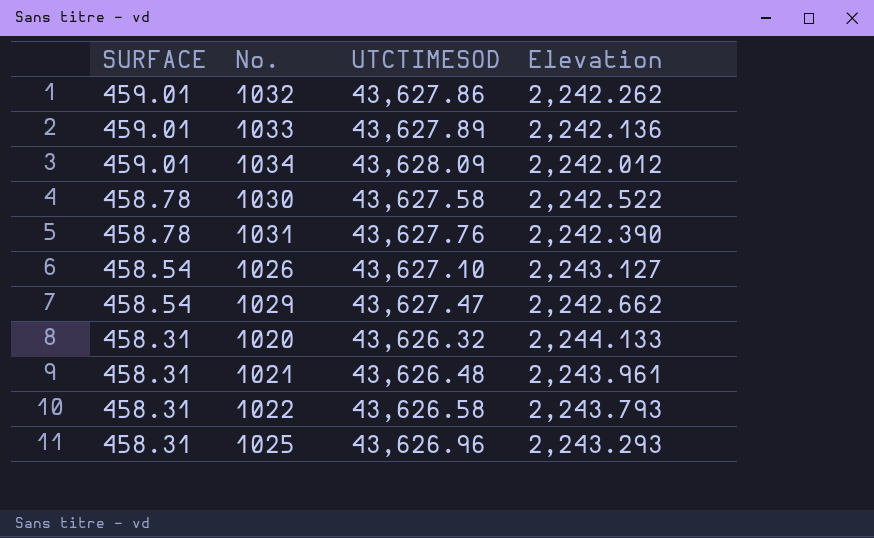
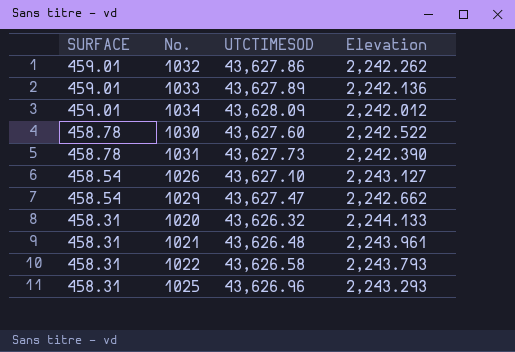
1030 | UTCTIMESOD: 43,627.58 -> 43,627.60
1031 | UTCTIMESOD: 43,627.76 -> 43,627.73

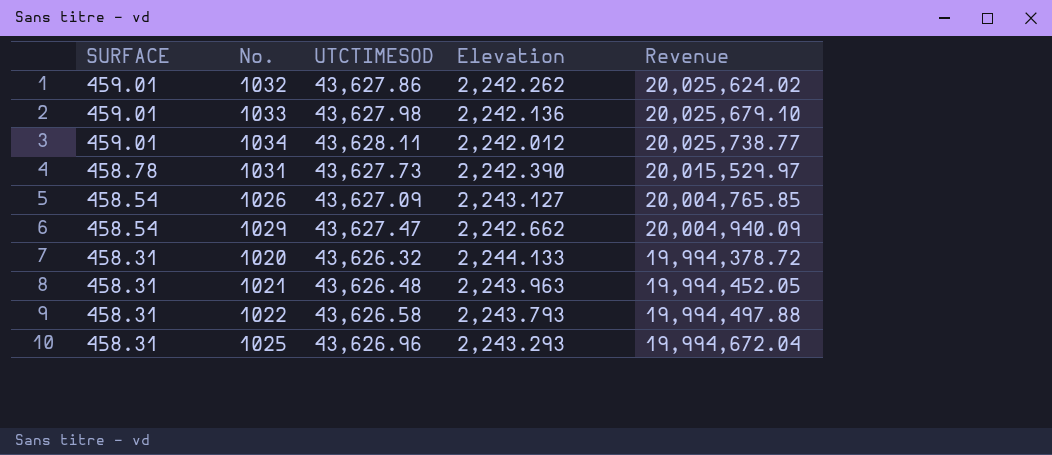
column Revenue | formula: none -> [SURFACE] * [UTCTIMESOD]
row 1030: 458.78 | 43,627.60 | 2,242.522 -> none
1033 | UTCTIMESOD: 43,627.89 -> 43,627.98
1034 | UTCTIMESOD: 43,628.09 -> 43,628.11
1026 | UTCTIMESOD: 43,627.10 -> 43,627.09
1021 | Elevation: 2,243.961 -> 2,243.963

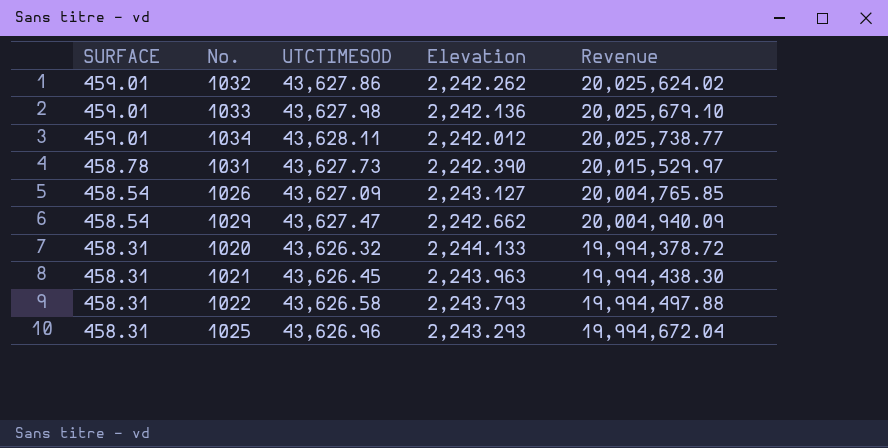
1021 | UTCTIMESOD: 43,626.48 -> 43,626.45
1021 | Revenue: 19,994,452.05 -> 19,994,438.30

